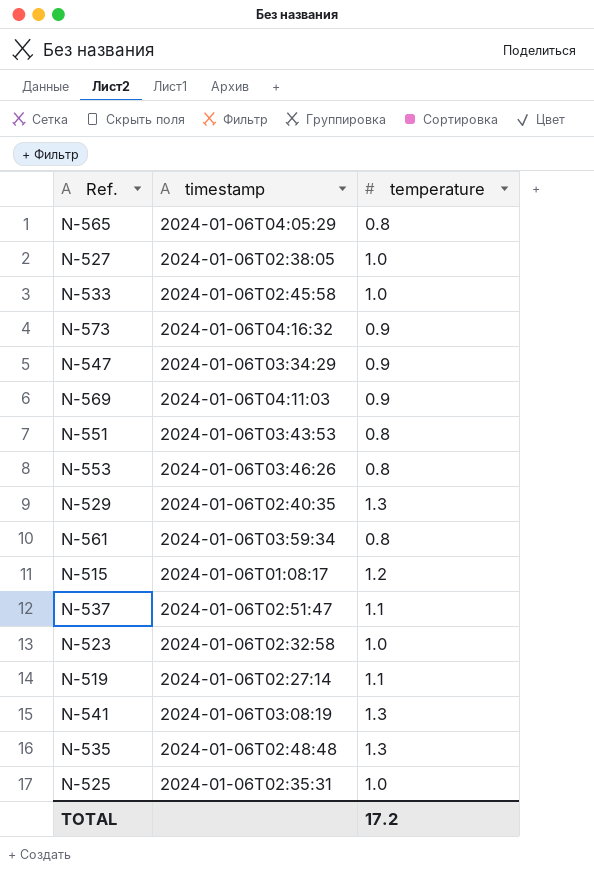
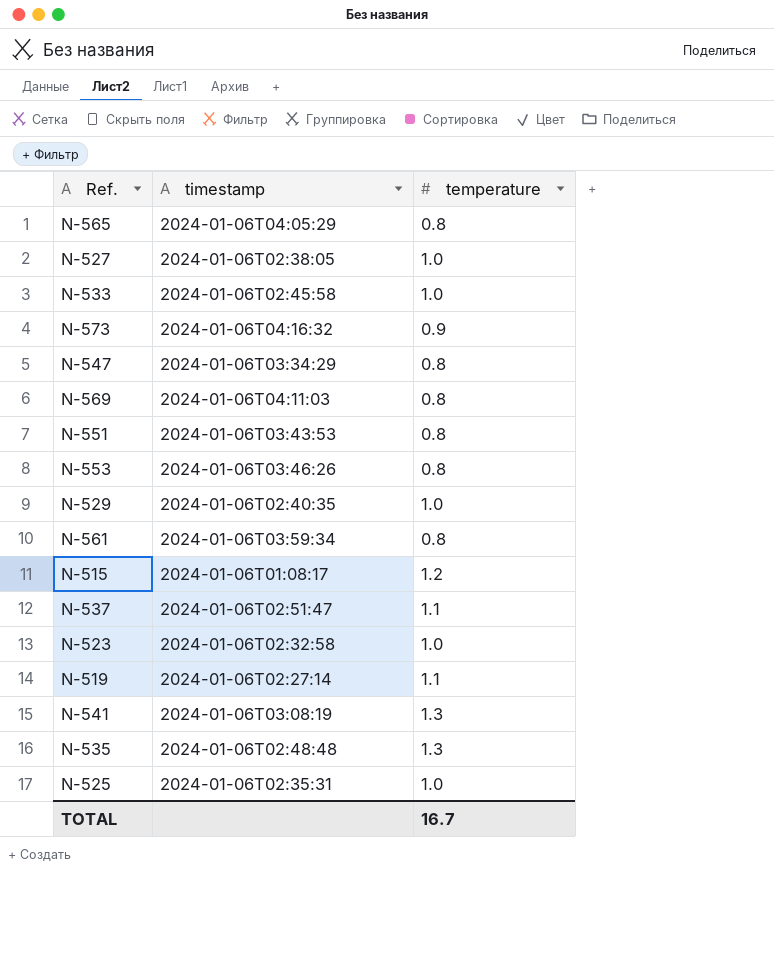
N-547 | temperature: 0.9 -> 0.8
N-569 | temperature: 0.9 -> 0.8
N-529 | temperature: 1.3 -> 1.0
TOTAL | temperature: 17.2 -> 16.7

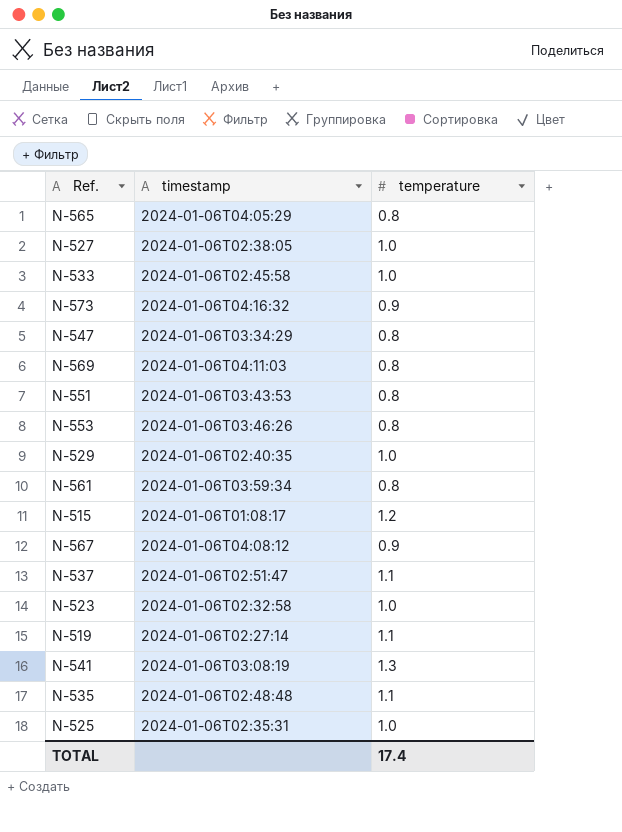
row N-567: none -> 2024-01-06T04:08:12 | 0.9
N-535 | temperature: 1.3 -> 1.1
TOTAL | temperature: 16.7 -> 17.4

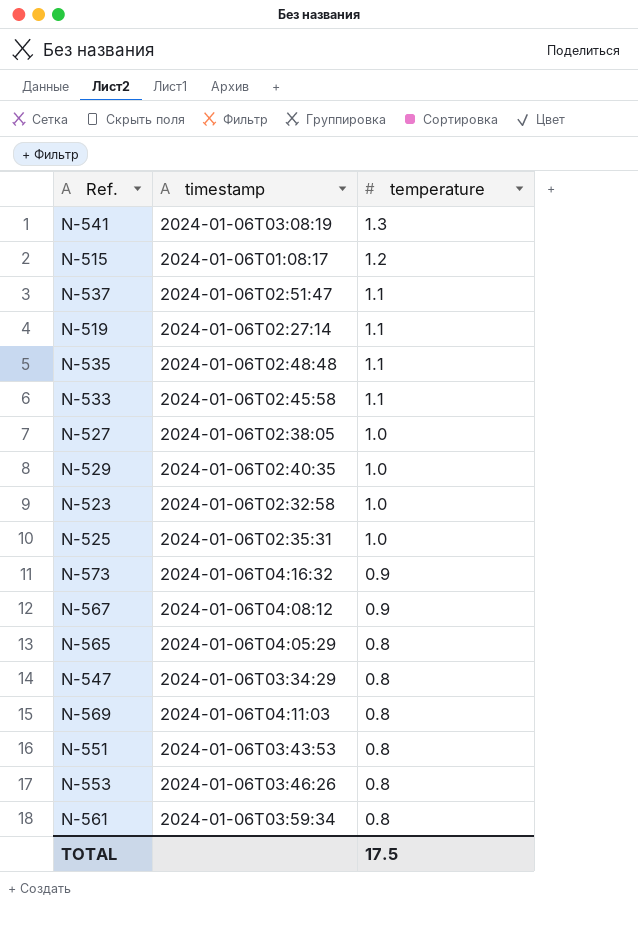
row order: none -> temperature descending
N-533 | temperature: 1.0 -> 1.1
TOTAL | temperature: 17.4 -> 17.5

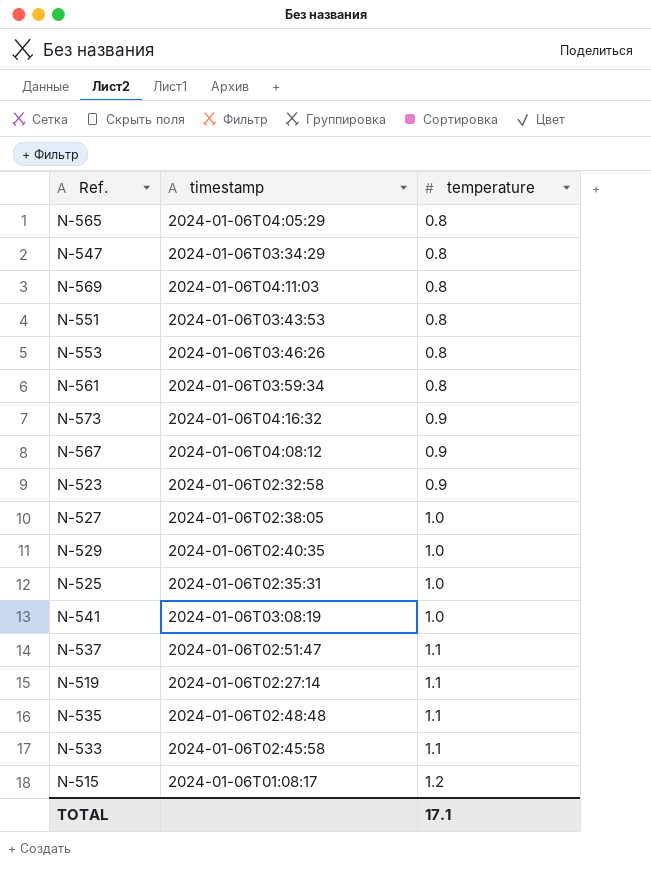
row order: temperature descending -> temperature ascending
N-523 | temperature: 1.0 -> 0.9
N-541 | temperature: 1.3 -> 1.0
TOTAL | temperature: 17.5 -> 17.1

